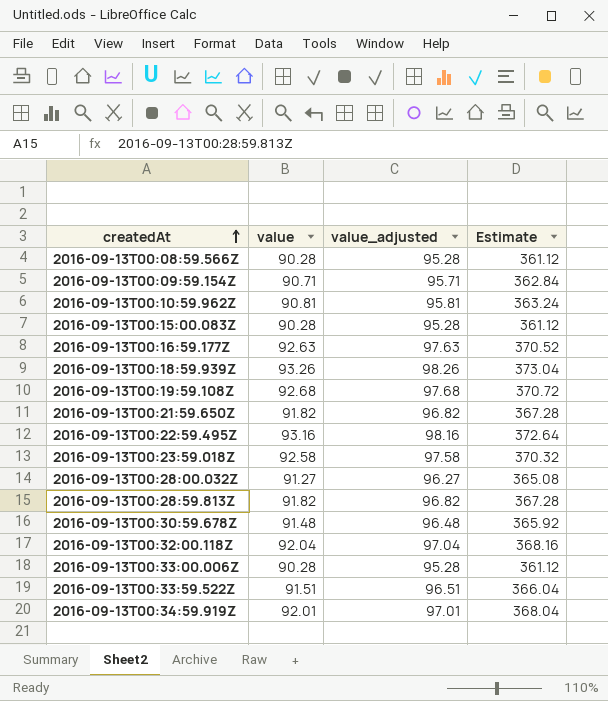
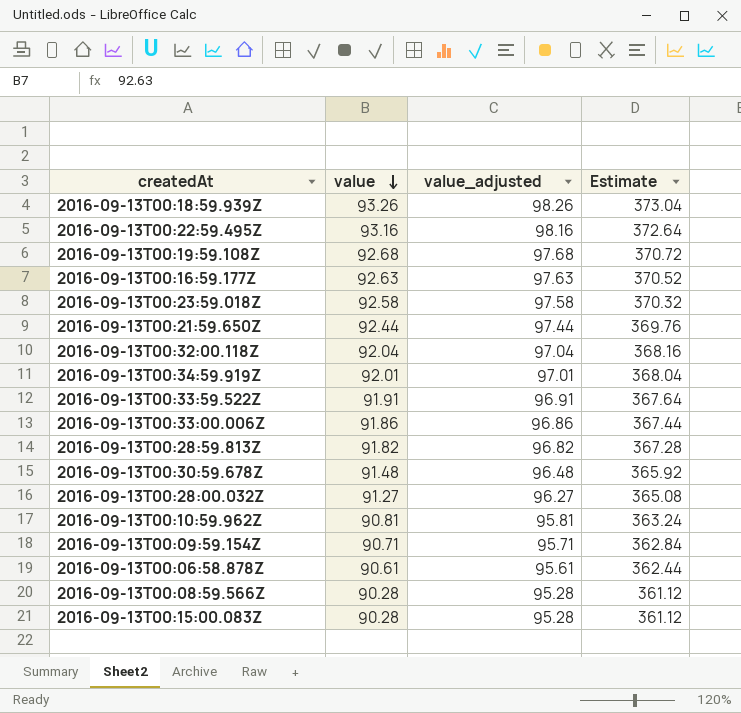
row order: createdAt ascending -> value descending
2016-09-13T00:21:59.650Z | value: 91.82 -> 92.44
2016-09-13T00:21:59.650Z | value_adjusted: 96.82 -> 97.44
2016-09-13T00:21:59.650Z | Estimate: 367.28 -> 369.76
2016-09-13T00:33:59.522Z | value: 91.51 -> 91.91
2016-09-13T00:33:59.522Z | value_adjusted: 96.51 -> 96.91
2016-09-13T00:33:59.522Z | Estimate: 366.04 -> 367.64
2016-09-13T00:33:00.006Z | value: 90.28 -> 91.86
2016-09-13T00:33:00.006Z | value_adjusted: 95.28 -> 96.86
2016-09-13T00:33:00.006Z | Estimate: 361.12 -> 367.44
row 2016-09-13T00:06:58.878Z: none -> 90.61 | 95.61 | 362.44

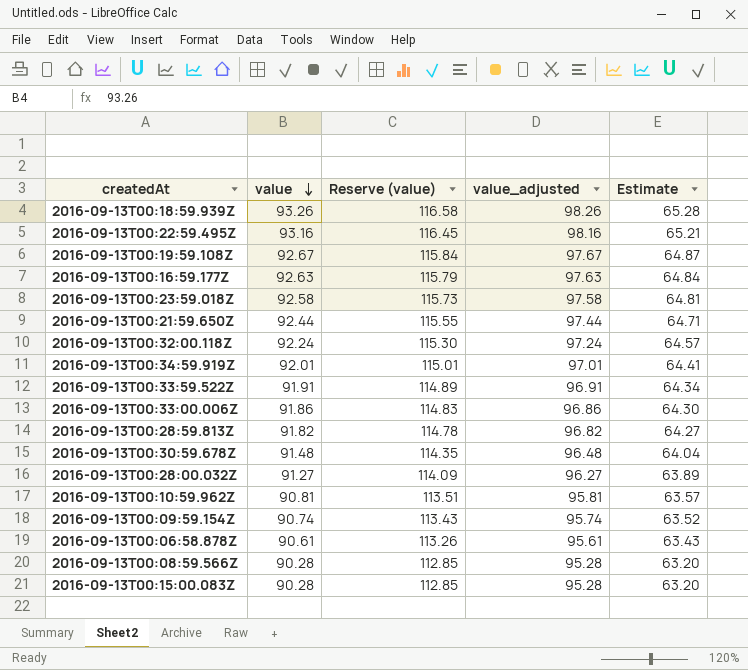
column Reserve (value) | formula: none -> [value] * 1.25
column Estimate | formula: [value] * 4 -> [value] * 0.7
2016-09-13T00:19:59.108Z | value: 92.68 -> 92.67
2016-09-13T00:19:59.108Z | value_adjusted: 97.68 -> 97.67
2016-09-13T00:32:00.118Z | value: 92.04 -> 92.24
2016-09-13T00:32:00.118Z | value_adjusted: 97.04 -> 97.24
2016-09-13T00:09:59.154Z | value: 90.71 -> 90.74
2016-09-13T00:09:59.154Z | value_adjusted: 95.71 -> 95.74

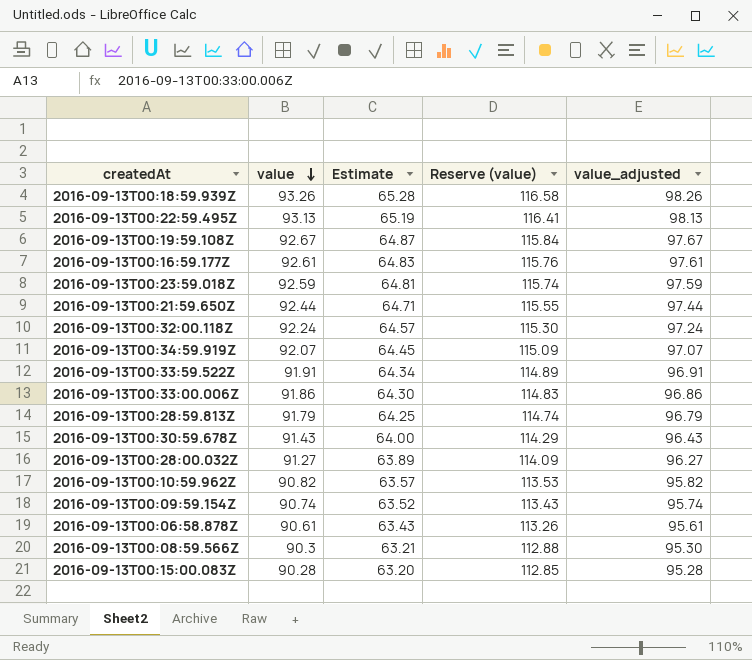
column Estimate | position: 5 -> 3
2016-09-13T00:22:59.495Z | value: 93.16 -> 93.13
2016-09-13T00:22:59.495Z | Estimate: 65.21 -> 65.19
2016-09-13T00:22:59.495Z | Reserve (value): 116.45 -> 116.41
2016-09-13T00:22:59.495Z | value_adjusted: 98.16 -> 98.13
2016-09-13T00:16:59.177Z | value: 92.63 -> 92.61
2016-09-13T00:16:59.177Z | Estimate: 64.84 -> 64.83
2016-09-13T00:16:59.177Z | Reserve (value): 115.79 -> 115.76
2016-09-13T00:16:59.177Z | value_adjusted: 97.63 -> 97.61
2016-09-13T00:23:59.018Z | value: 92.58 -> 92.59
2016-09-13T00:23:59.018Z | Reserve (value): 115.73 -> 115.74
2016-09-13T00:23:59.018Z | value_adjusted: 97.58 -> 97.59
2016-09-13T00:34:59.919Z | value: 92.01 -> 92.07
2016-09-13T00:34:59.919Z | Estimate: 64.41 -> 64.45
2016-09-13T00:34:59.919Z | Reserve (value): 115.01 -> 115.09
2016-09-13T00:34:59.919Z | value_adjusted: 97.01 -> 97.07
2016-09-13T00:28:59.813Z | value: 91.82 -> 91.79
2016-09-13T00:28:59.813Z | Estimate: 64.27 -> 64.25
2016-09-13T00:28:59.813Z | Reserve (value): 114.78 -> 114.74
2016-09-13T00:28:59.813Z | value_adjusted: 96.82 -> 96.79
2016-09-13T00:30:59.678Z | value: 91.48 -> 91.43
2016-09-13T00:30:59.678Z | Estimate: 64.04 -> 64.00
2016-09-13T00:30:59.678Z | Reserve (value): 114.35 -> 114.29
2016-09-13T00:30:59.678Z | value_adjusted: 96.48 -> 96.43
2016-09-13T00:10:59.962Z | value: 90.81 -> 90.82
2016-09-13T00:10:59.962Z | Reserve (value): 113.51 -> 113.53
2016-09-13T00:10:59.962Z | value_adjusted: 95.81 -> 95.82
2016-09-13T00:08:59.566Z | value: 90.28 -> 90.3
2016-09-13T00:08:59.566Z | Estimate: 63.20 -> 63.21
2016-09-13T00:08:59.566Z | Reserve (value): 112.85 -> 112.88
2016-09-13T00:08:59.566Z | value_adjusted: 95.28 -> 95.30

